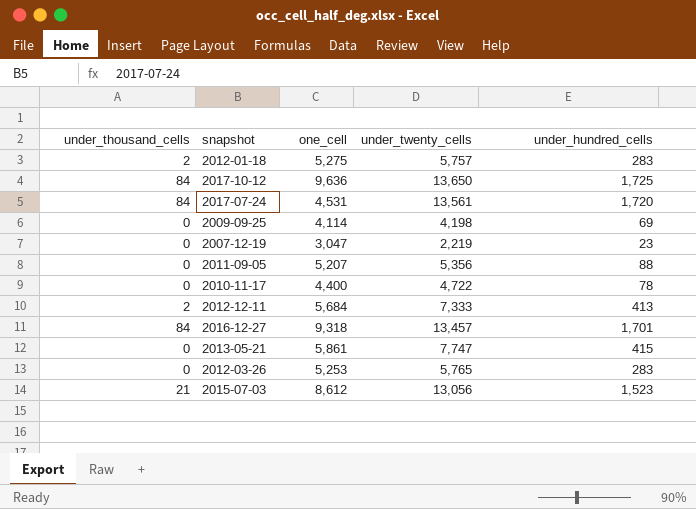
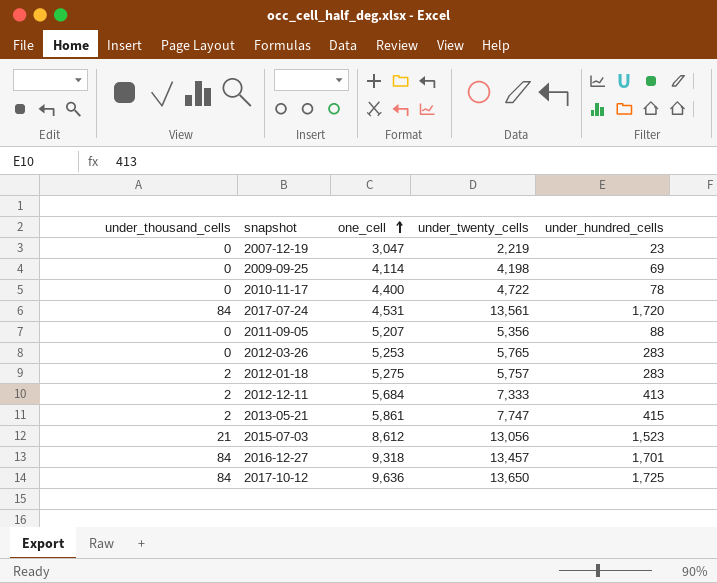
row order: none -> one_cell ascending
2013-05-21 | under_thousand_cells: 0 -> 2

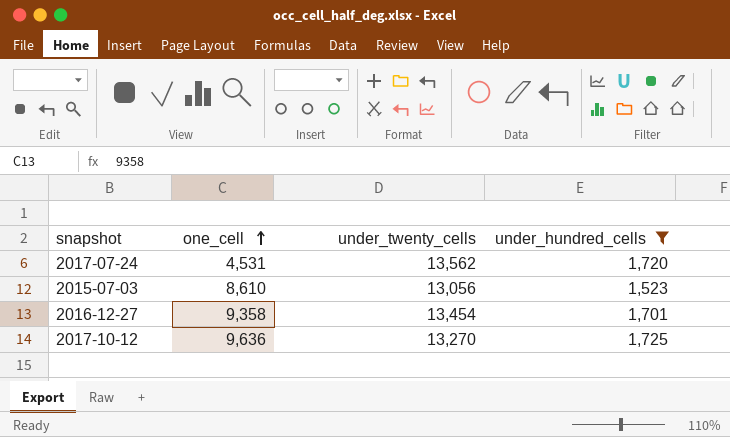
filter: none -> under_hundred_cells >= 1,523
column under_thousand_cells | position: 1 -> none
2017-07-24 | under_twenty_cells: 13,561 -> 13,562
2015-07-03 | one_cell: 8,612 -> 8,610
2016-12-27 | one_cell: 9,318 -> 9,358
2016-12-27 | under_twenty_cells: 13,457 -> 13,454
2017-10-12 | under_twenty_cells: 13,650 -> 13,270

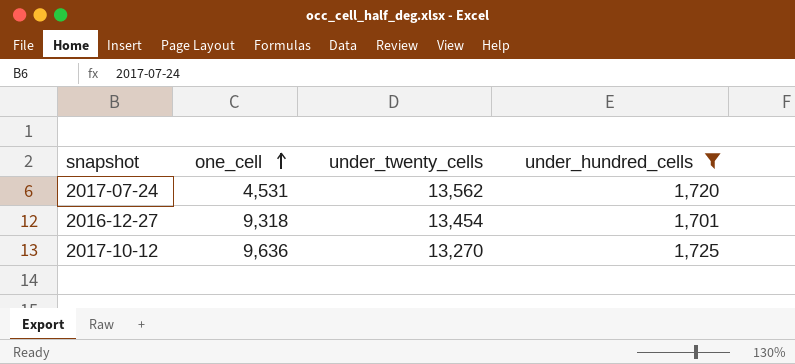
row 2015-07-03: 8,610 | 13,056 | 1,523 -> none
2016-12-27 | one_cell: 9,358 -> 9,318

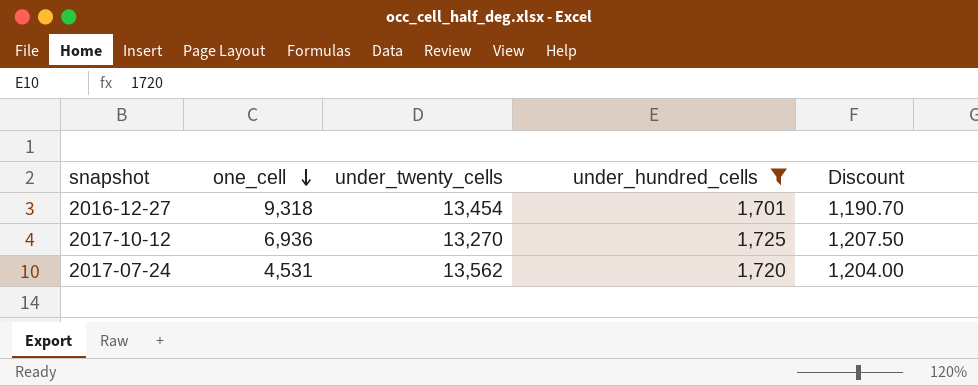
row order: one_cell ascending -> one_cell descending
column Discount | formula: none -> [under_hundred_cells] * 0.7
2017-10-12 | one_cell: 9,636 -> 6,936

